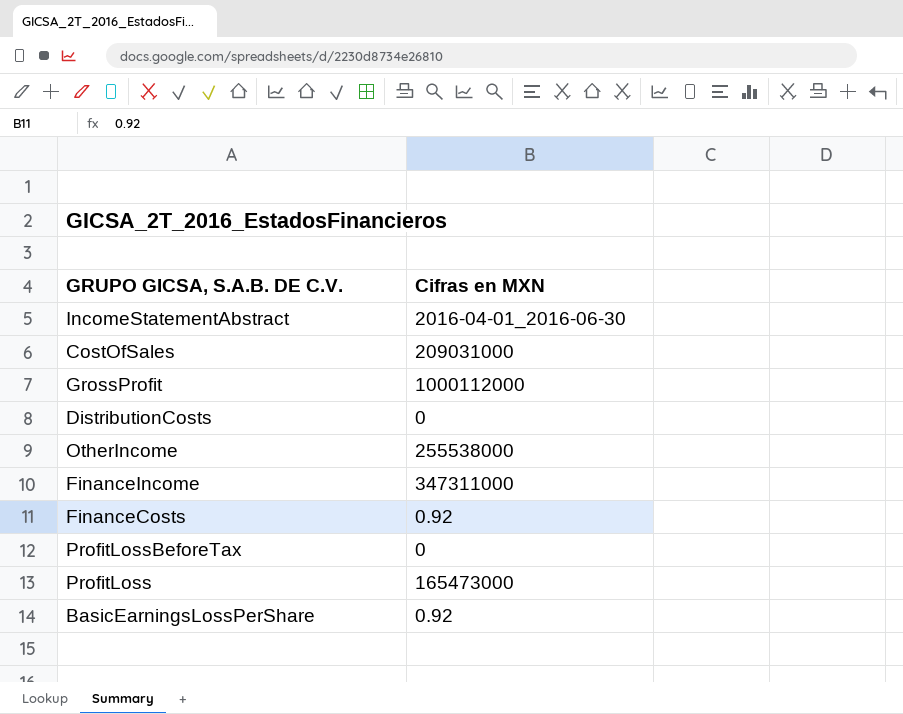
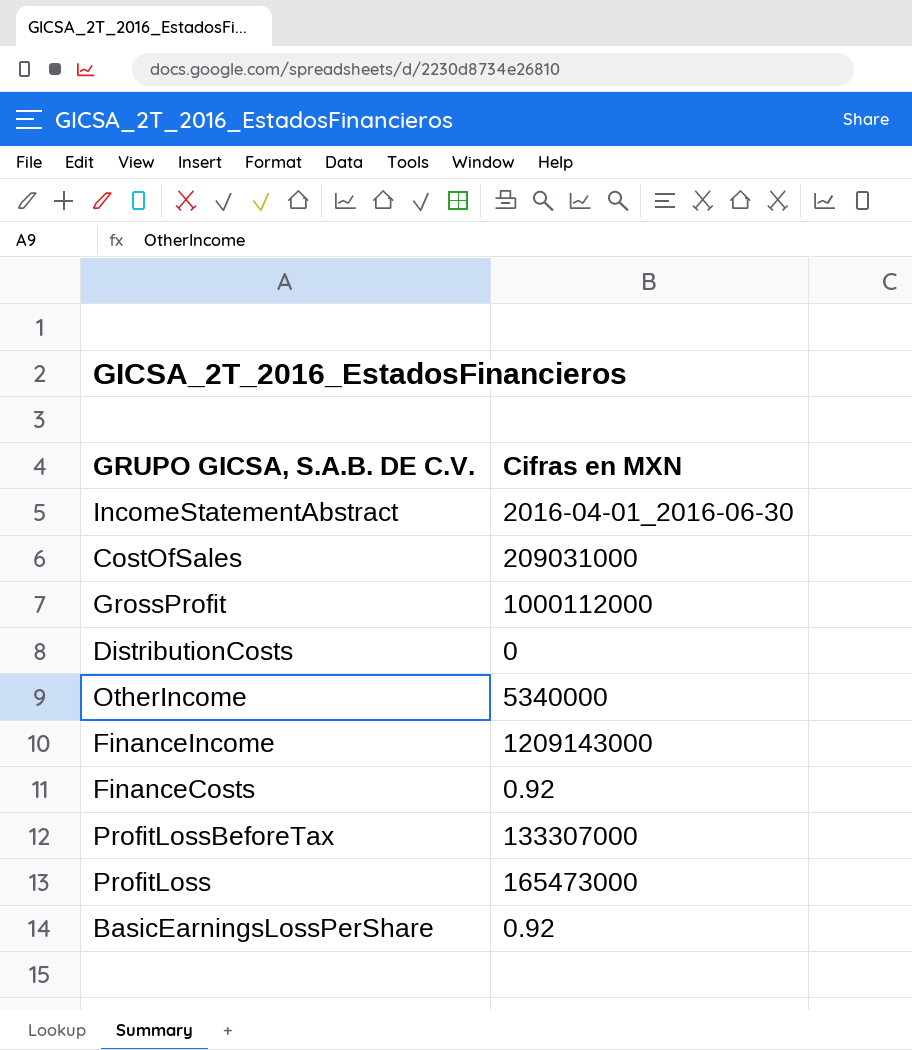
OtherIncome | Cifras en MXN: 255538000 -> 5340000
FinanceIncome | Cifras en MXN: 347311000 -> 1209143000
ProfitLossBeforeTax | Cifras en MXN: 0 -> 133307000

